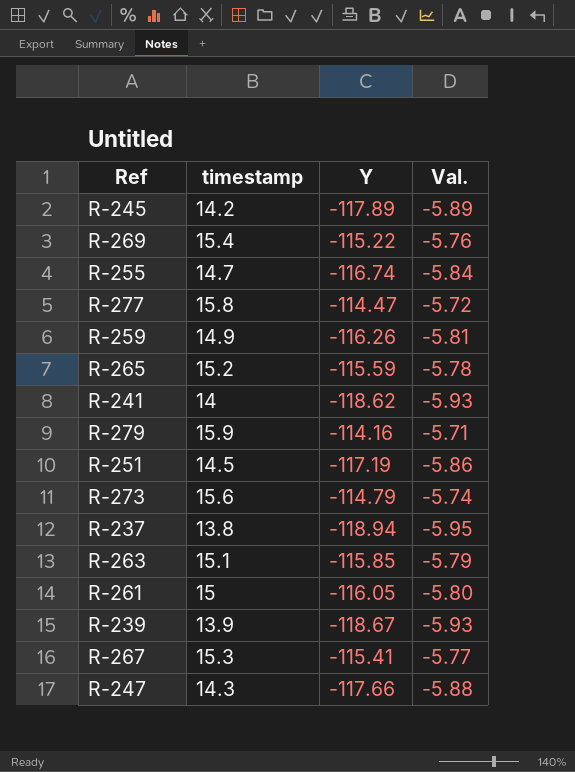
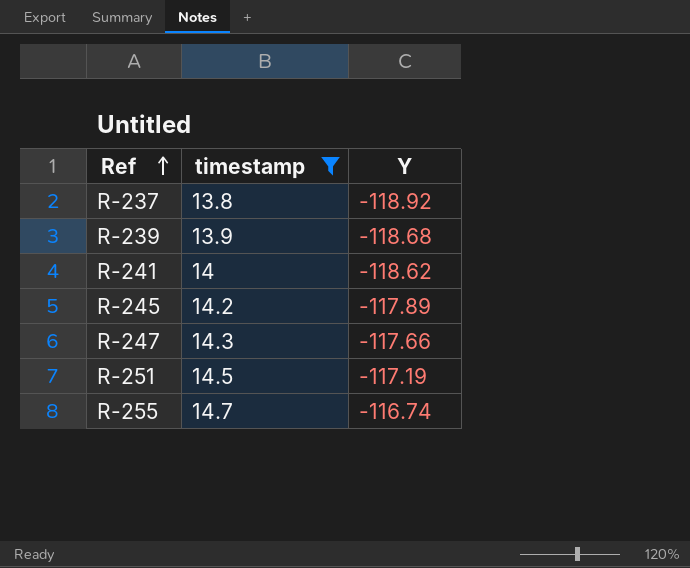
filter: none -> timestamp <= 14.7
row order: none -> Ref ascending
column Val. | formula: [Y] * 0.05 -> none
R-237 | Y: -118.94 -> -118.92
R-239 | Y: -118.67 -> -118.68

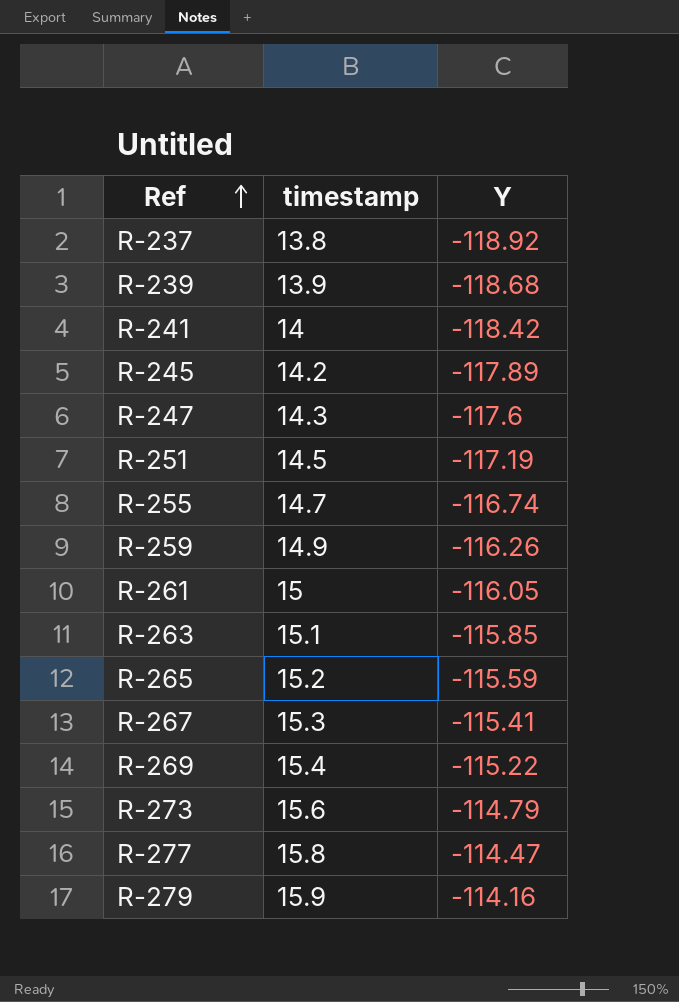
filter: timestamp <= 14.7 -> none
R-241 | Y: -118.62 -> -118.42
R-247 | Y: -117.66 -> -117.6

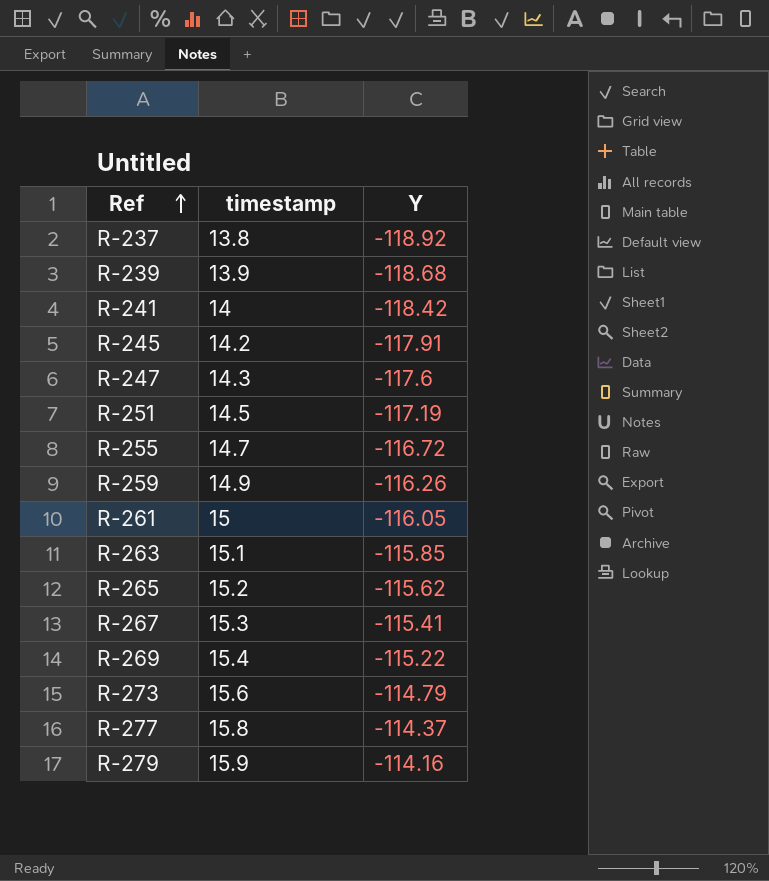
R-245 | Y: -117.89 -> -117.91
R-255 | Y: -116.74 -> -116.72
R-265 | Y: -115.59 -> -115.62
R-277 | Y: -114.47 -> -114.37

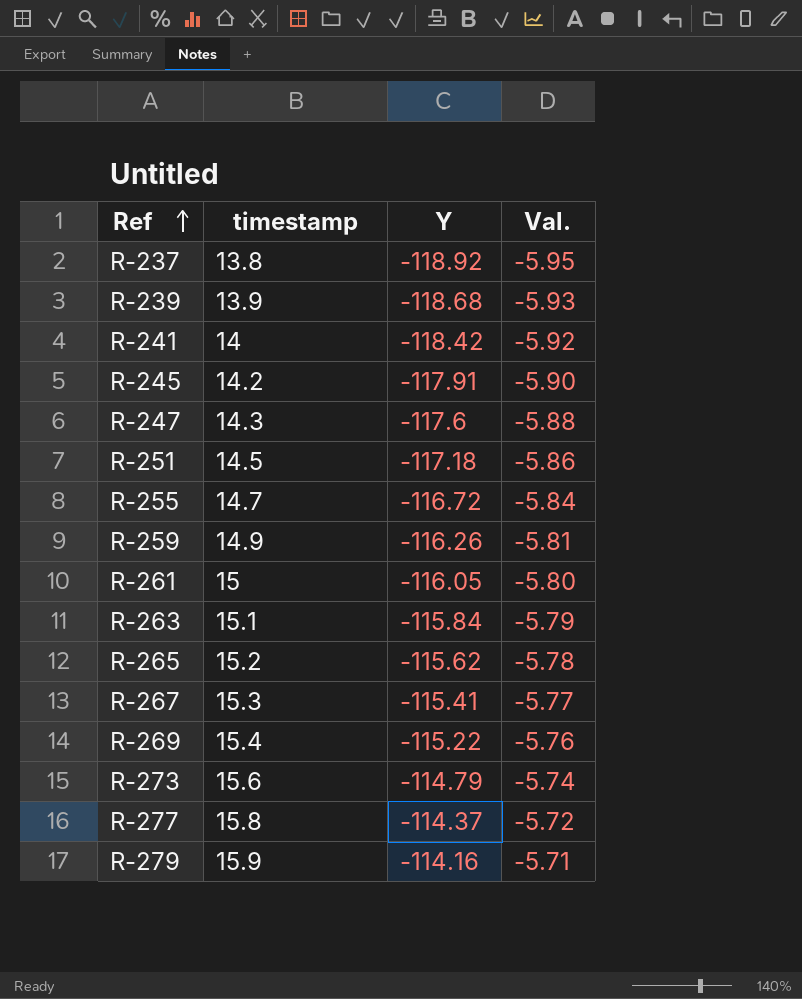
column Val. | formula: none -> [Y] * 0.05
R-251 | Y: -117.19 -> -117.18
R-263 | Y: -115.85 -> -115.84

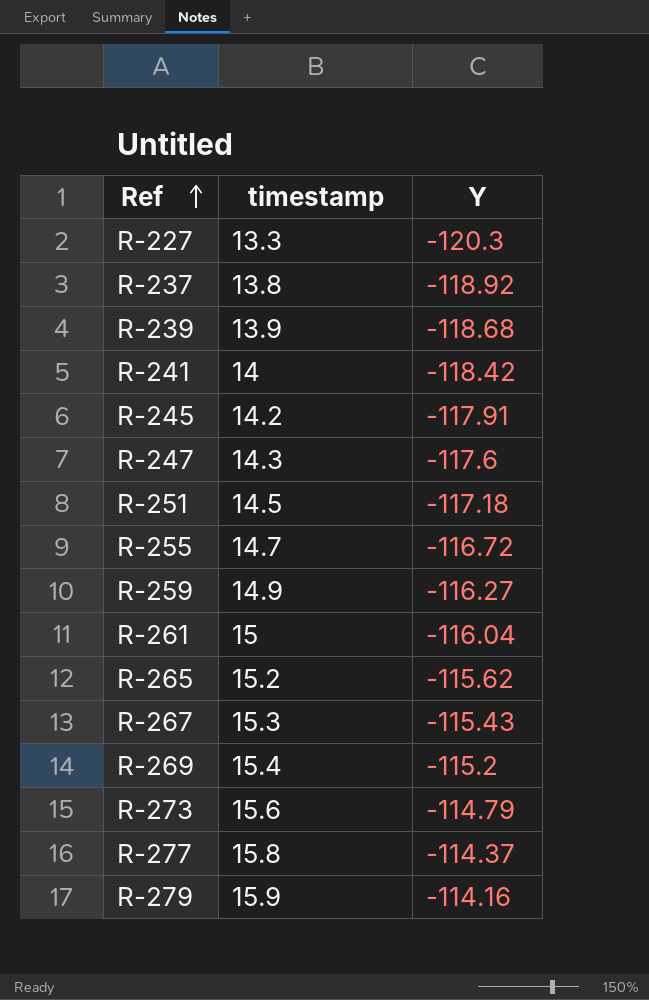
column Val. | formula: [Y] * 0.05 -> none
row R-263: 15.1 | -115.84 | -5.79 -> none
row R-227: none -> 13.3 | -120.3
R-259 | Y: -116.26 -> -116.27
R-261 | Y: -116.05 -> -116.04
R-267 | Y: -115.41 -> -115.43
R-269 | Y: -115.22 -> -115.2

